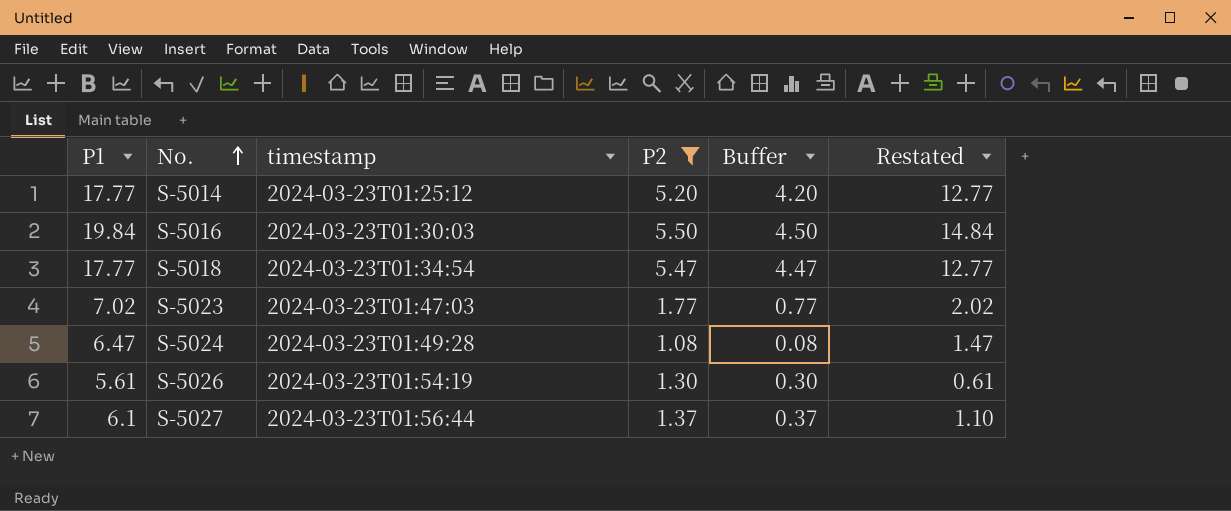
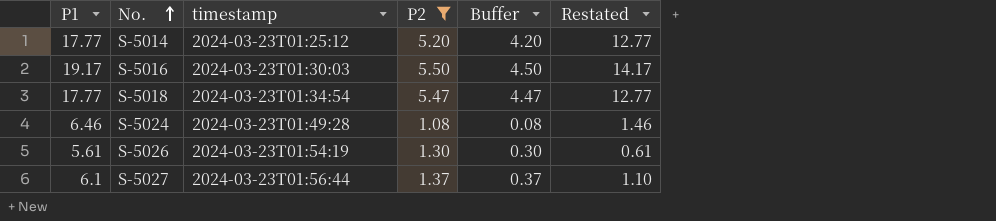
row S-5023: 7.02 | 2024-03-23T01:47:03 | 1.77 | 0.77 | 2.02 -> none
S-5016 | P1: 19.84 -> 19.17
S-5016 | Restated: 14.84 -> 14.17
S-5024 | P1: 6.47 -> 6.46
S-5024 | Restated: 1.47 -> 1.46

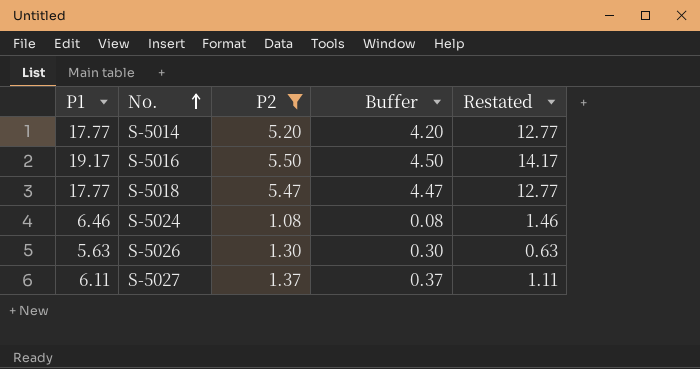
column timestamp | position: 3 -> none
S-5026 | P1: 5.61 -> 5.63
S-5026 | Restated: 0.61 -> 0.63
S-5027 | P1: 6.1 -> 6.11
S-5027 | Restated: 1.10 -> 1.11

